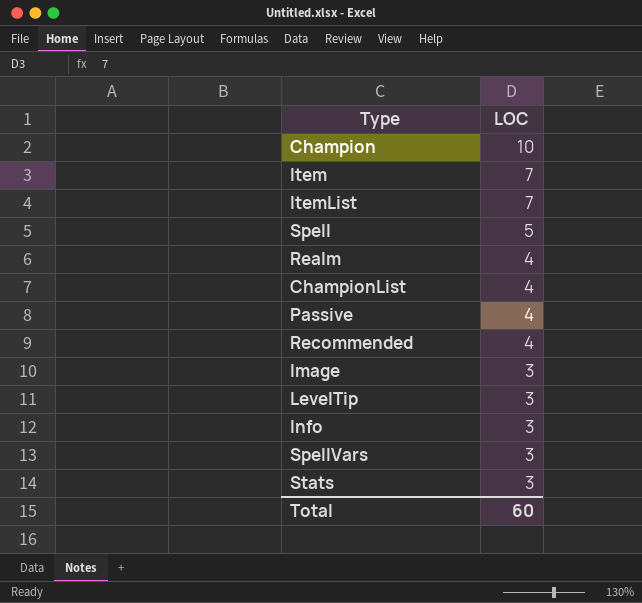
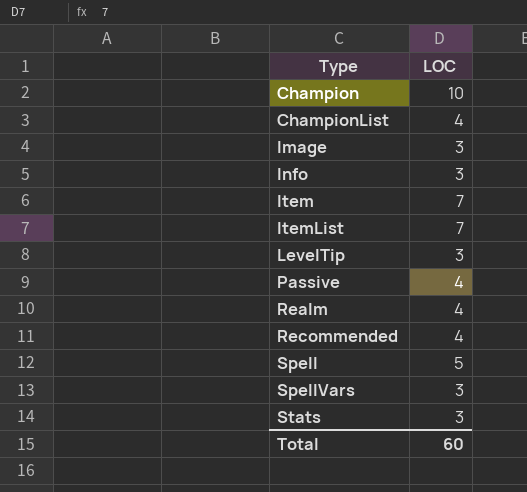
row order: LOC descending -> Type ascending

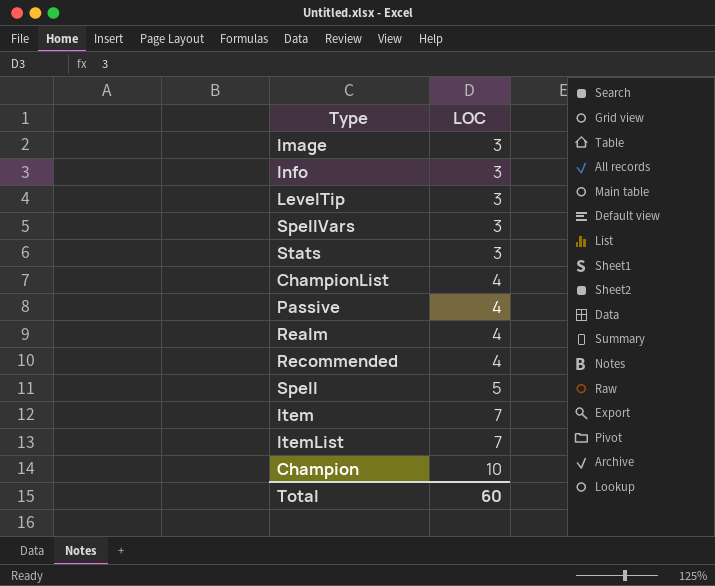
row order: Type ascending -> LOC ascending

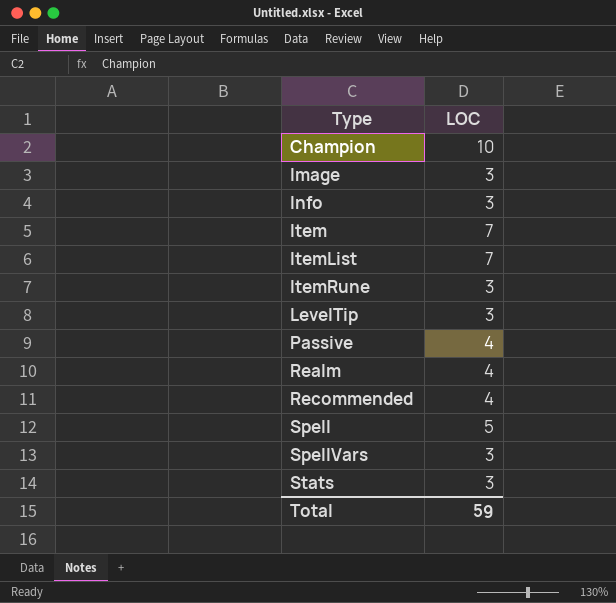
row order: LOC ascending -> Type ascending
row ChampionList: 4 -> none
row ItemRune: none -> 3
Total | LOC: 60 -> 59

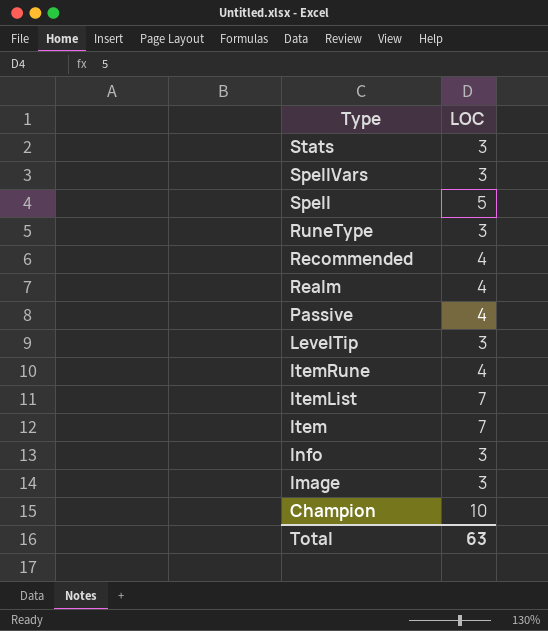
row order: Type ascending -> Type descending
row RuneType: none -> 3
ItemRune | LOC: 3 -> 4
Total | LOC: 59 -> 63

